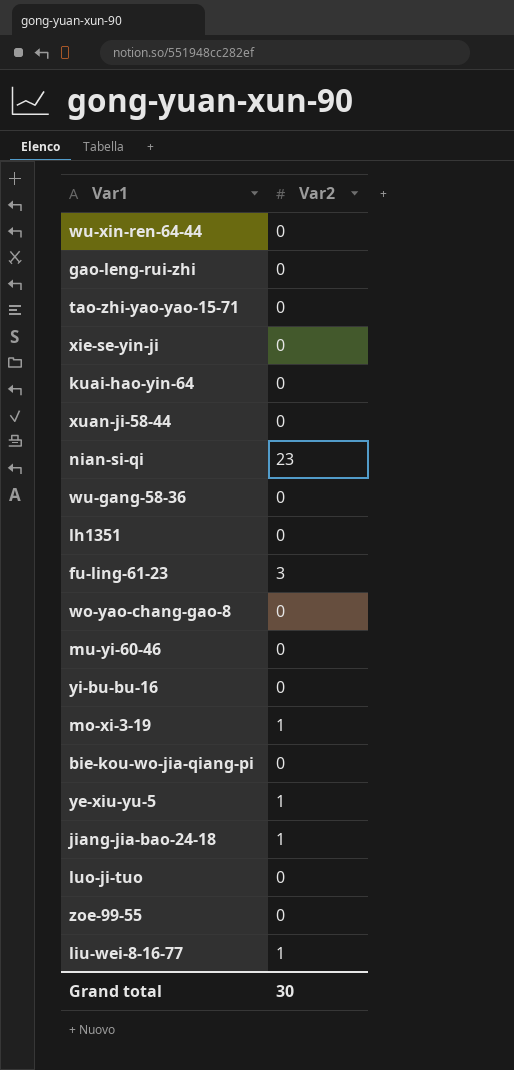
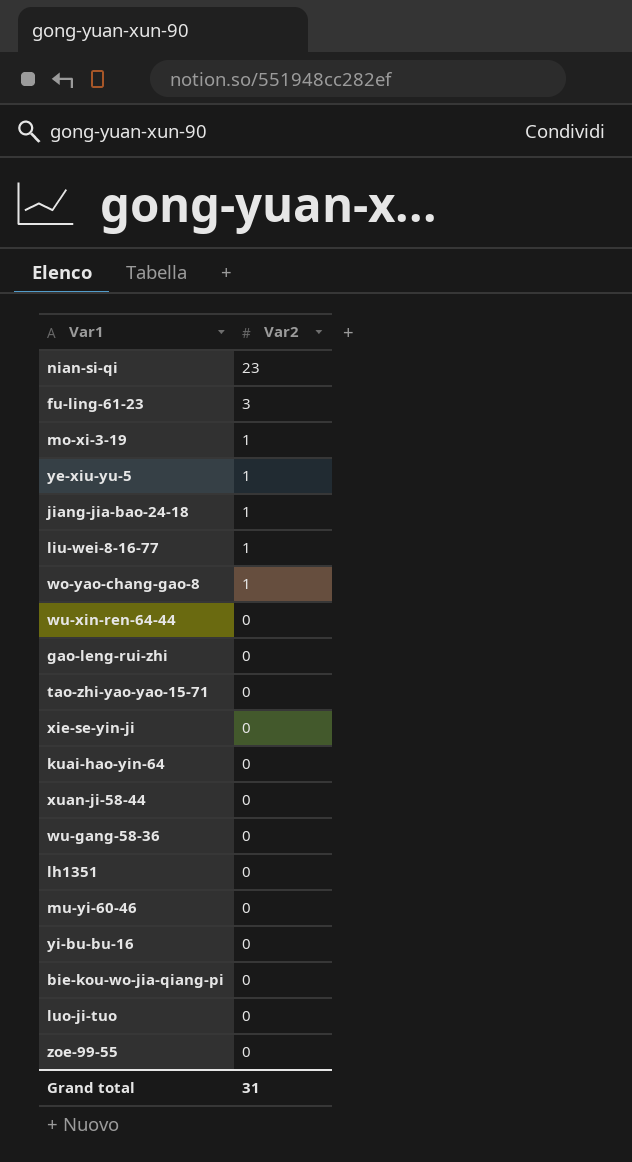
row order: none -> Var2 descending
wo-yao-chang-gao-8 | Var2: 0 -> 1
Grand total | Var2: 30 -> 31

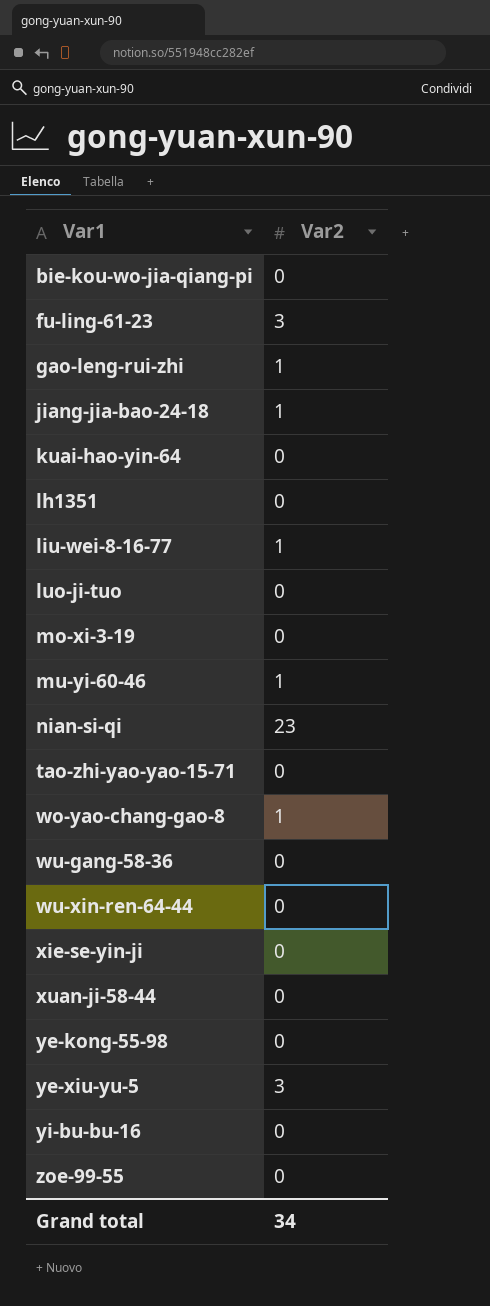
row order: Var2 descending -> Var1 ascending
gao-leng-rui-zhi | Var2: 0 -> 1
mo-xi-3-19 | Var2: 1 -> 0
mu-yi-60-46 | Var2: 0 -> 1
row ye-kong-55-98: none -> 0
ye-xiu-yu-5 | Var2: 1 -> 3
Grand total | Var2: 31 -> 34

